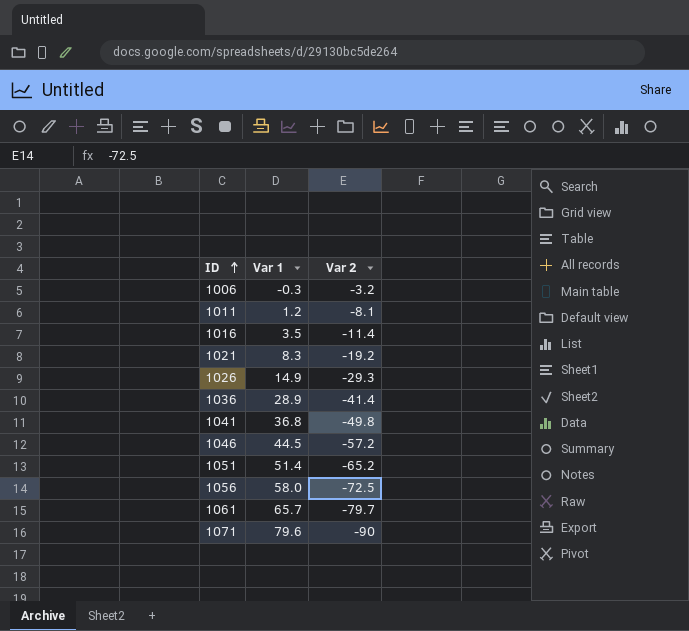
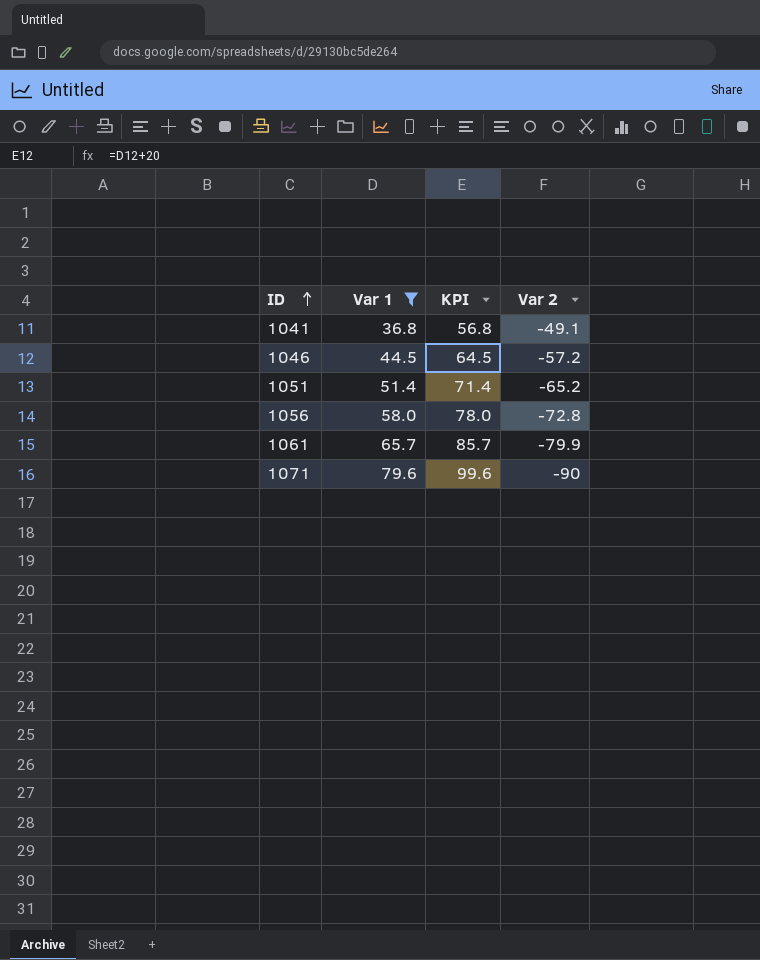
filter: none -> Var 1 >= 36.8
column KPI | formula: none -> [Var 1] + 20
1041 | Var 2: -49.8 -> -49.1
1056 | Var 2: -72.5 -> -72.8
1061 | Var 2: -79.7 -> -79.9

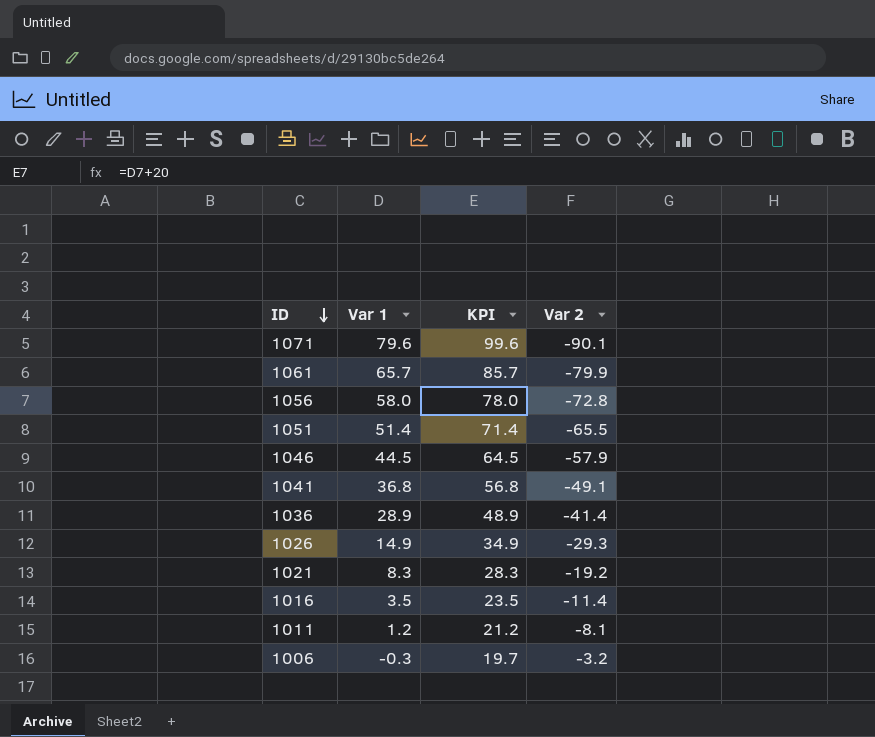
filter: Var 1 >= 36.8 -> none
row order: ID ascending -> ID descending
1071 | Var 2: -90 -> -90.1
1051 | Var 2: -65.2 -> -65.5
1046 | Var 2: -57.2 -> -57.9

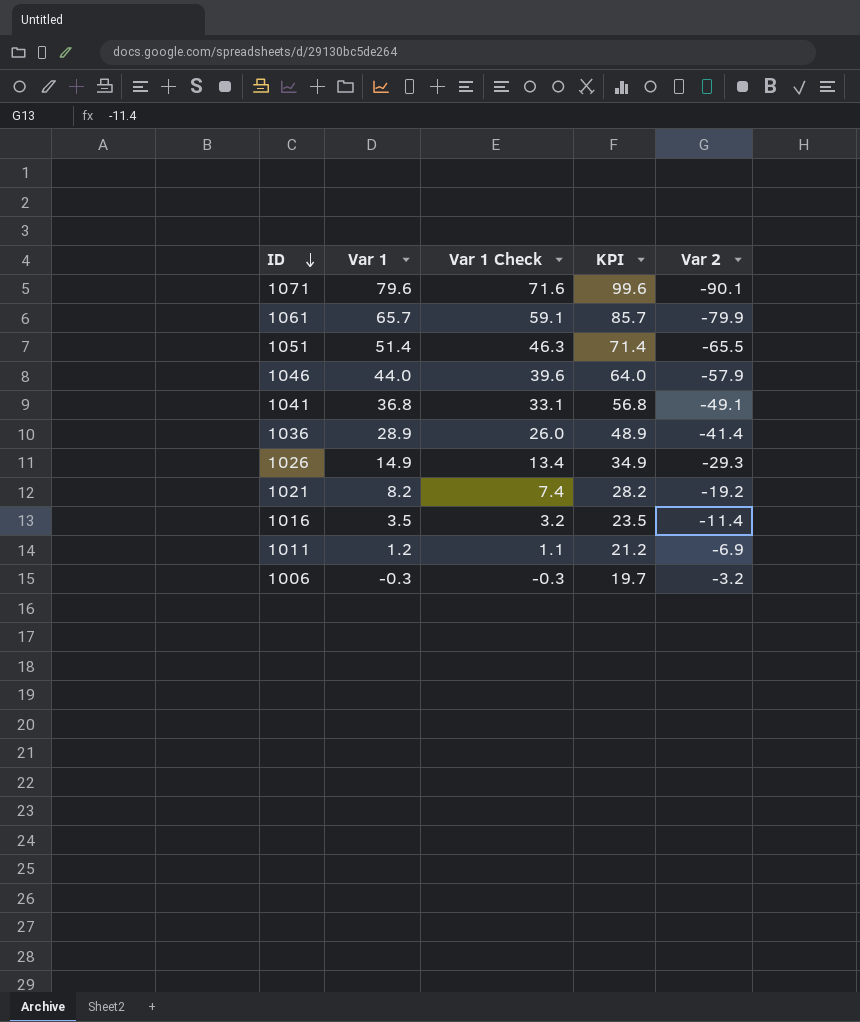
column Var 1 Check | formula: none -> [Var 1] * 0.9
row 1056: 58.0 | 78.0 | -72.8 -> none
1046 | Var 1: 44.5 -> 44.0
1046 | KPI: 64.5 -> 64.0
1021 | Var 1: 8.3 -> 8.2
1021 | KPI: 28.3 -> 28.2
1011 | Var 2: -8.1 -> -6.9

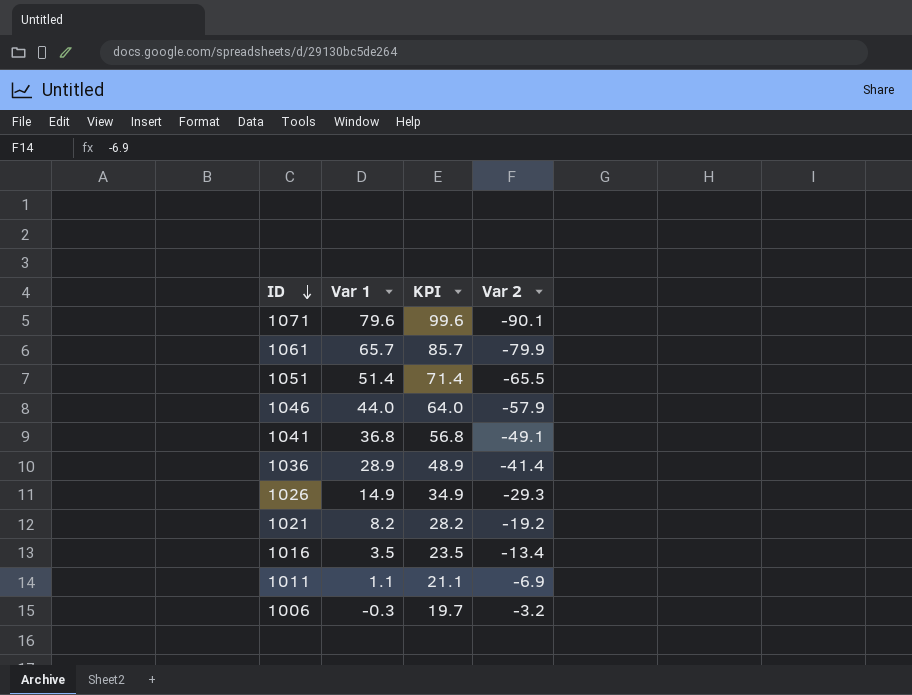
column Var 1 Check | formula: [Var 1] * 0.9 -> none
1016 | Var 2: -11.4 -> -13.4
1011 | Var 1: 1.2 -> 1.1
1011 | KPI: 21.2 -> 21.1

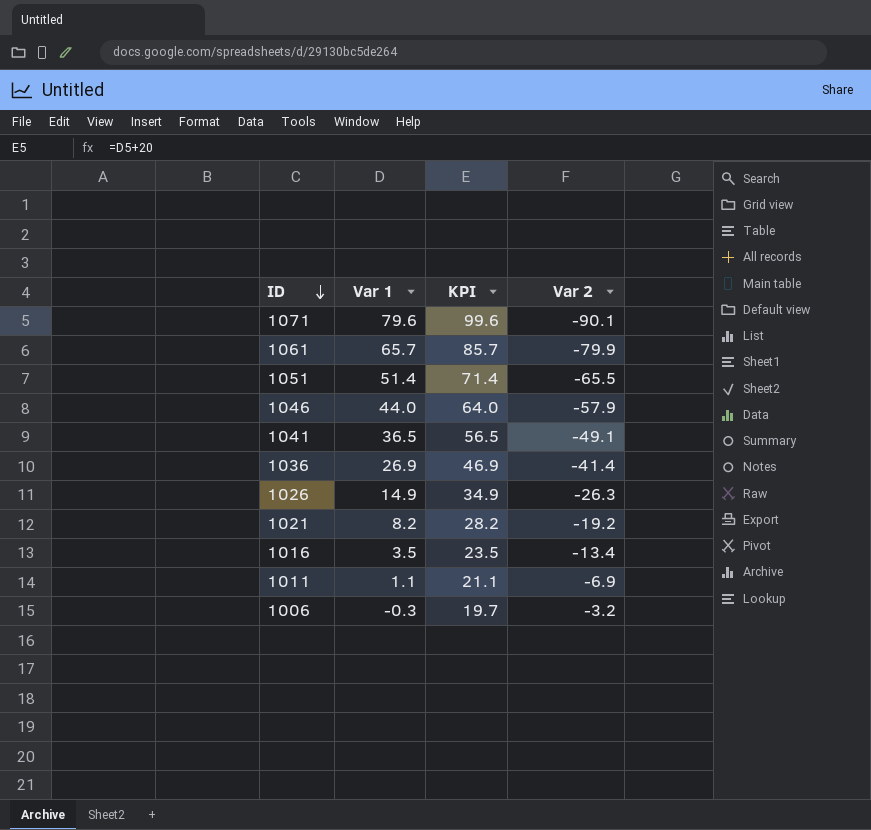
1041 | Var 1: 36.8 -> 36.5
1041 | KPI: 56.8 -> 56.5
1036 | Var 1: 28.9 -> 26.9
1036 | KPI: 48.9 -> 46.9
1026 | Var 2: -29.3 -> -26.3

